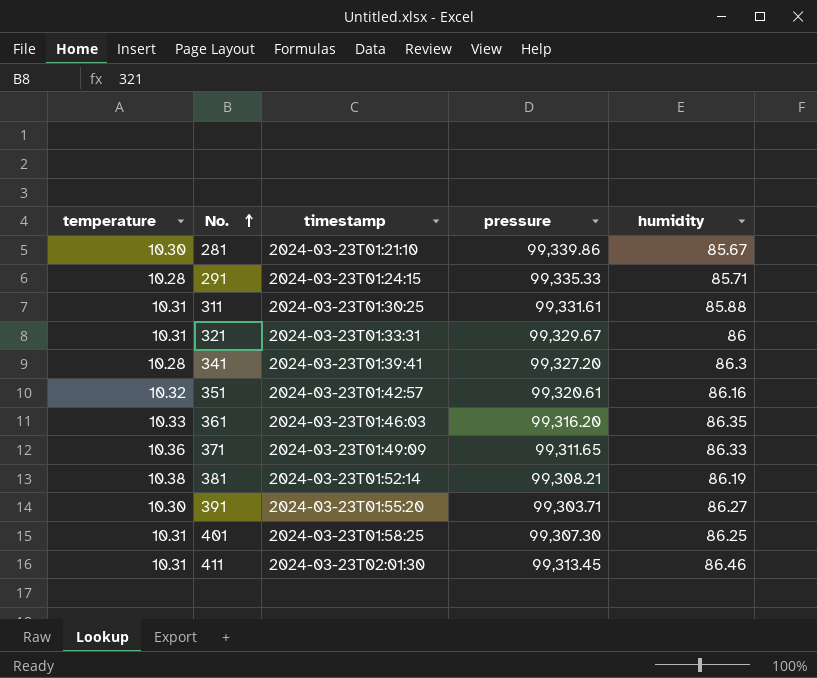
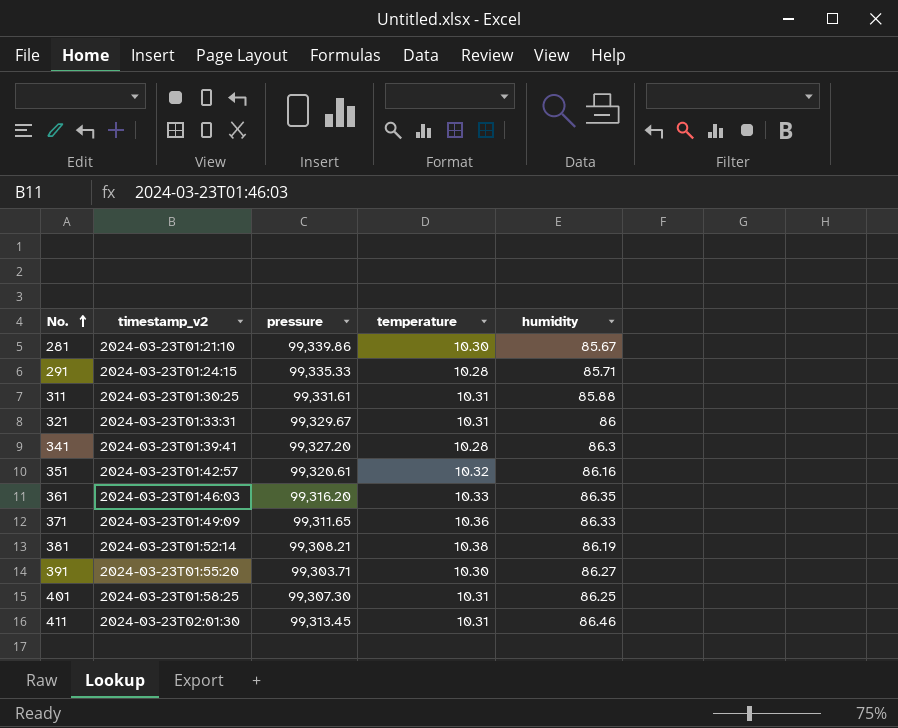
column name: timestamp -> timestamp_v2
column temperature | position: 1 -> 4

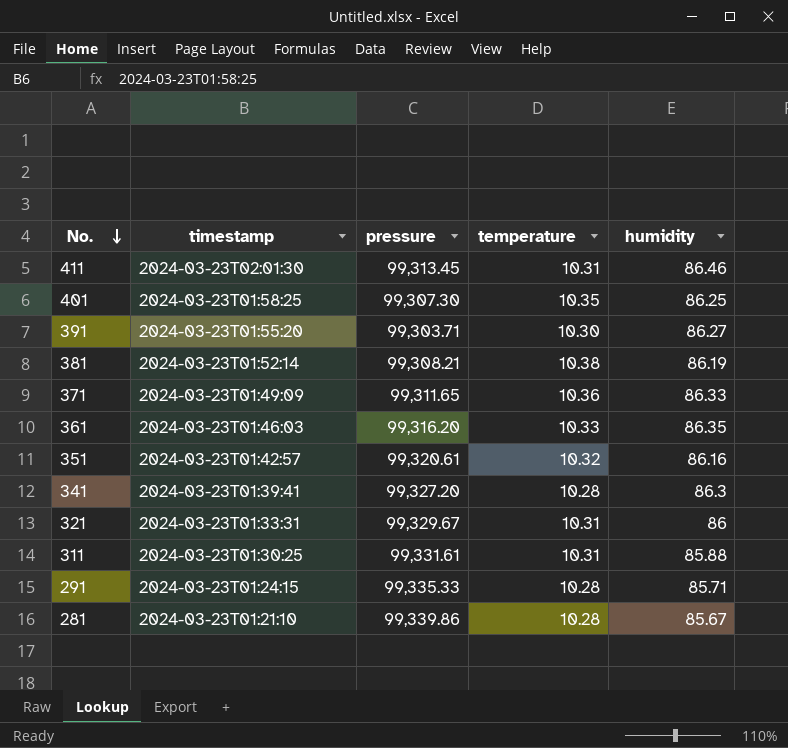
row order: No. ascending -> No. descending
column name: timestamp_v2 -> timestamp
401 | temperature: 10.31 -> 10.35
281 | temperature: 10.30 -> 10.28

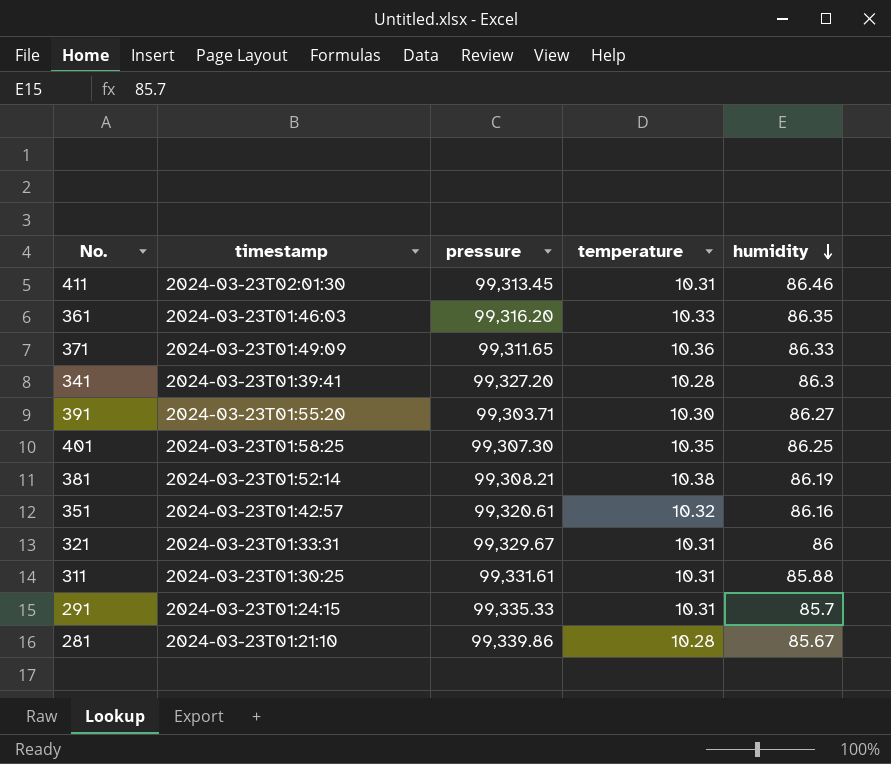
row order: No. descending -> humidity descending
291 | temperature: 10.28 -> 10.31
291 | humidity: 85.71 -> 85.7

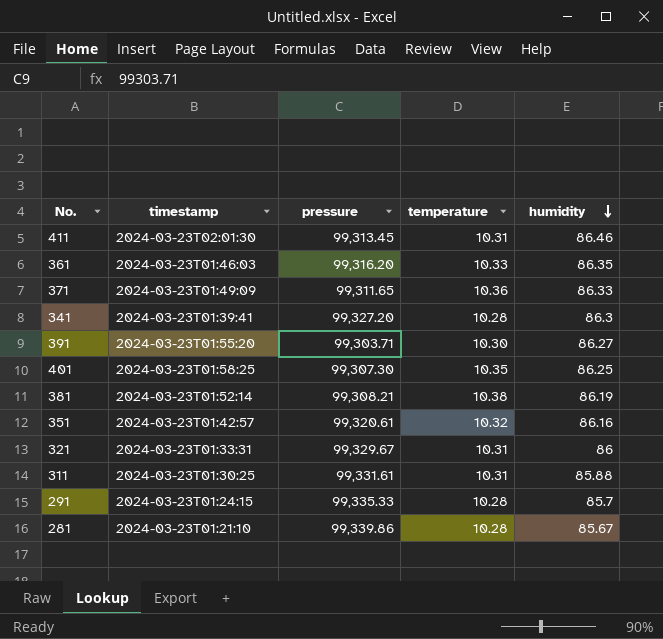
291 | temperature: 10.31 -> 10.28

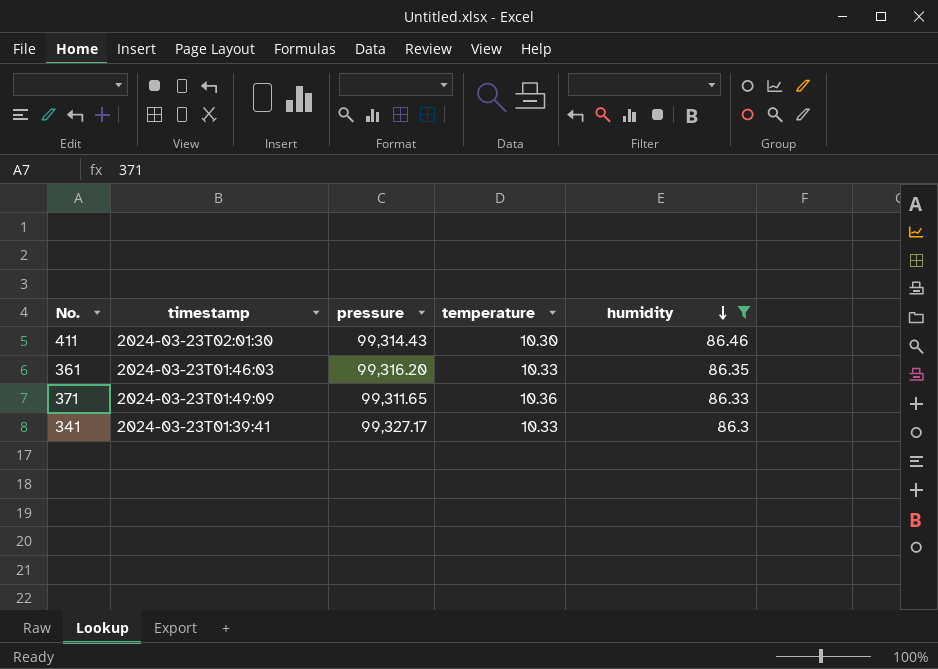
filter: none -> humidity >= 86.3
411 | pressure: 99,313.45 -> 99,314.43
411 | temperature: 10.31 -> 10.30
341 | pressure: 99,327.20 -> 99,327.17
341 | temperature: 10.28 -> 10.33

